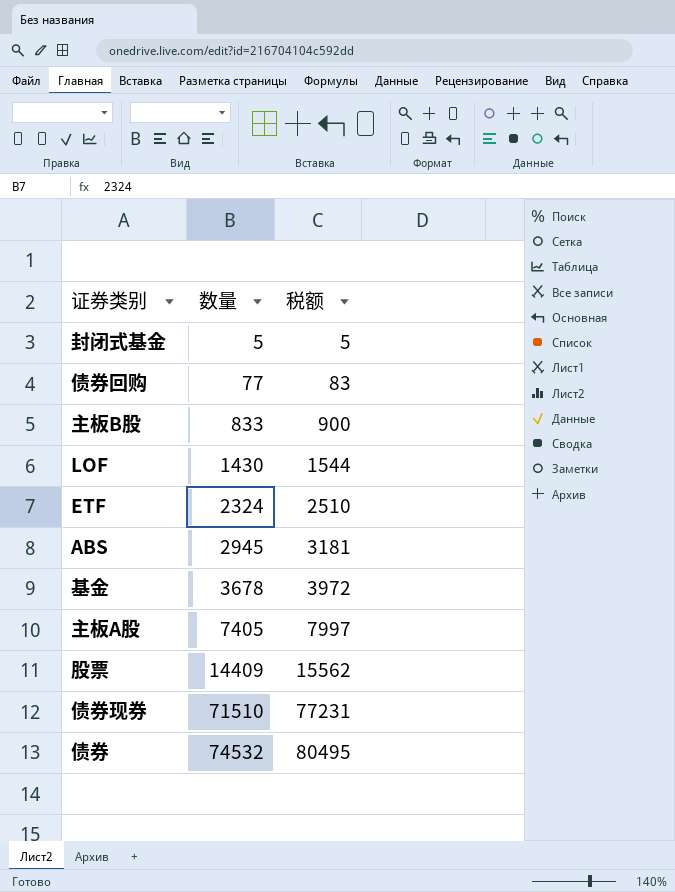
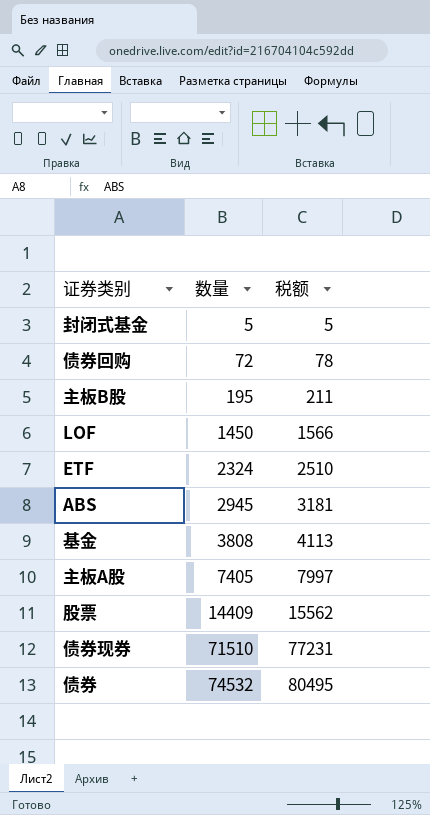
债券回购 | 数量: 77 -> 72
债券回购 | 税额: 83 -> 78
主板B股 | 数量: 833 -> 195
主板B股 | 税额: 900 -> 211
LOF | 数量: 1430 -> 1450
LOF | 税额: 1544 -> 1566
基金 | 数量: 3678 -> 3808
基金 | 税额: 3972 -> 4113

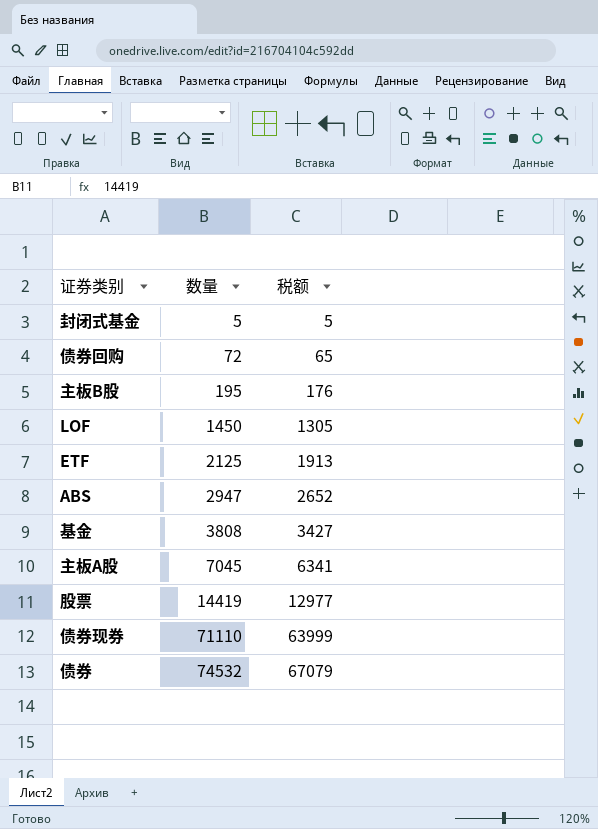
column 税额 | formula: [数量] * 1.08 -> [数量] * 0.9
ETF | 数量: 2324 -> 2125
ABS | 数量: 2945 -> 2947
主板A股 | 数量: 7405 -> 7045
股票 | 数量: 14409 -> 14419
债券现券 | 数量: 71510 -> 71110

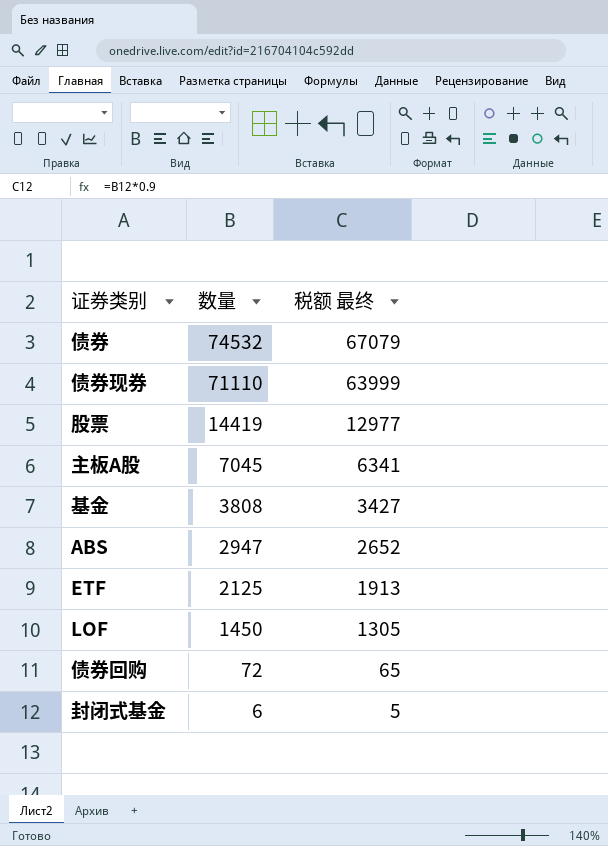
row order: 数量 ascending -> 数量 descending
column name: 税额 -> 税额 最终
row 主板B股: 195 | 176 -> none
封闭式基金 | 数量: 5 -> 6

